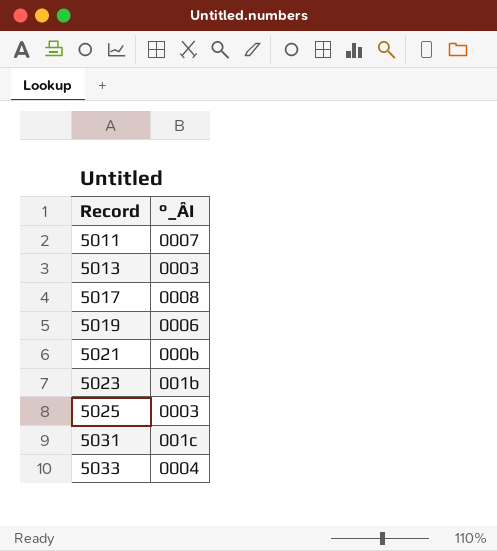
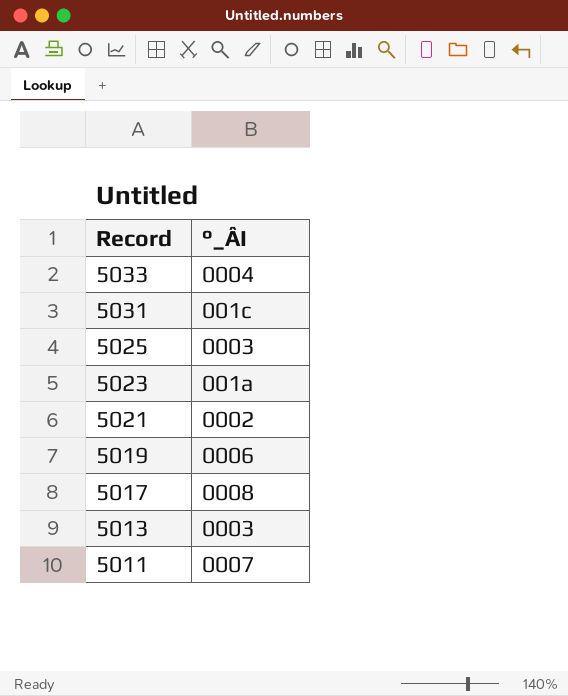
row order: Record ascending -> Record descending
5023 | °_ÂI: 001b -> 001a
5021 | °_ÂI: 000b -> 0002

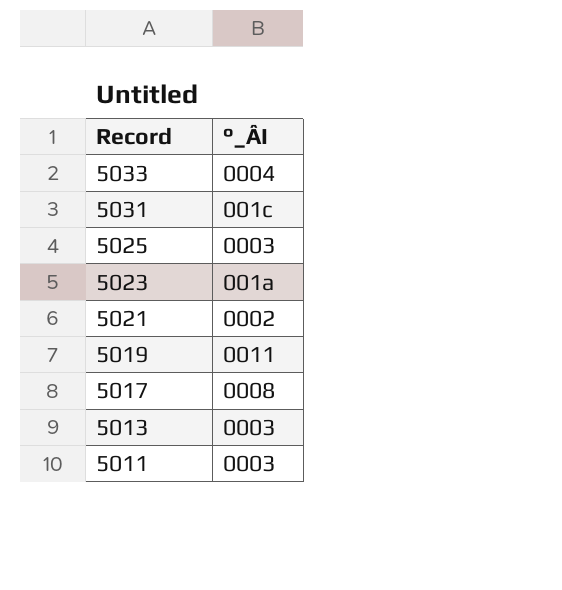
5019 | °_ÂI: 0006 -> 0011
5011 | °_ÂI: 0007 -> 0003

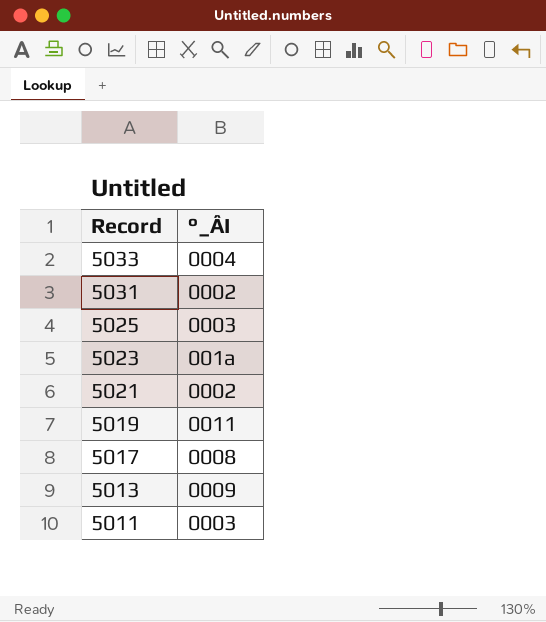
5031 | °_ÂI: 001c -> 0002
5013 | °_ÂI: 0003 -> 0009

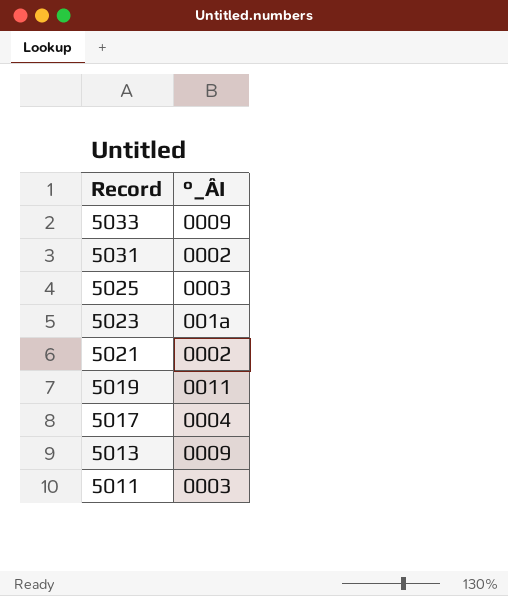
5033 | °_ÂI: 0004 -> 0009
5017 | °_ÂI: 0008 -> 0004

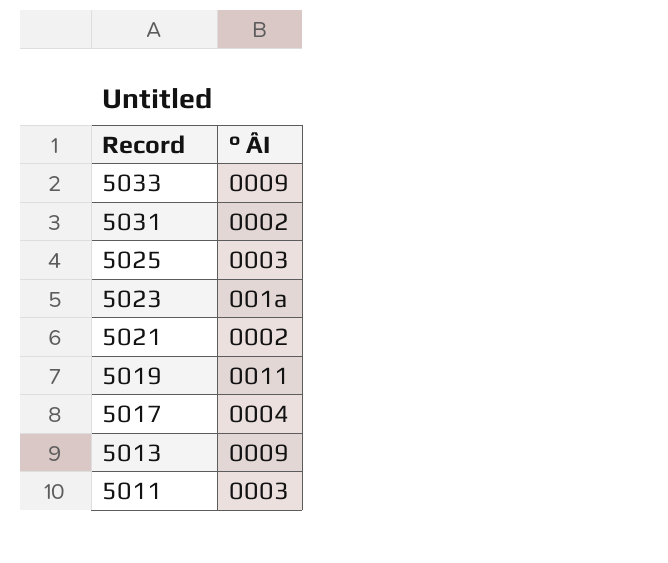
column name: °_ÂI -> ° ÂI

